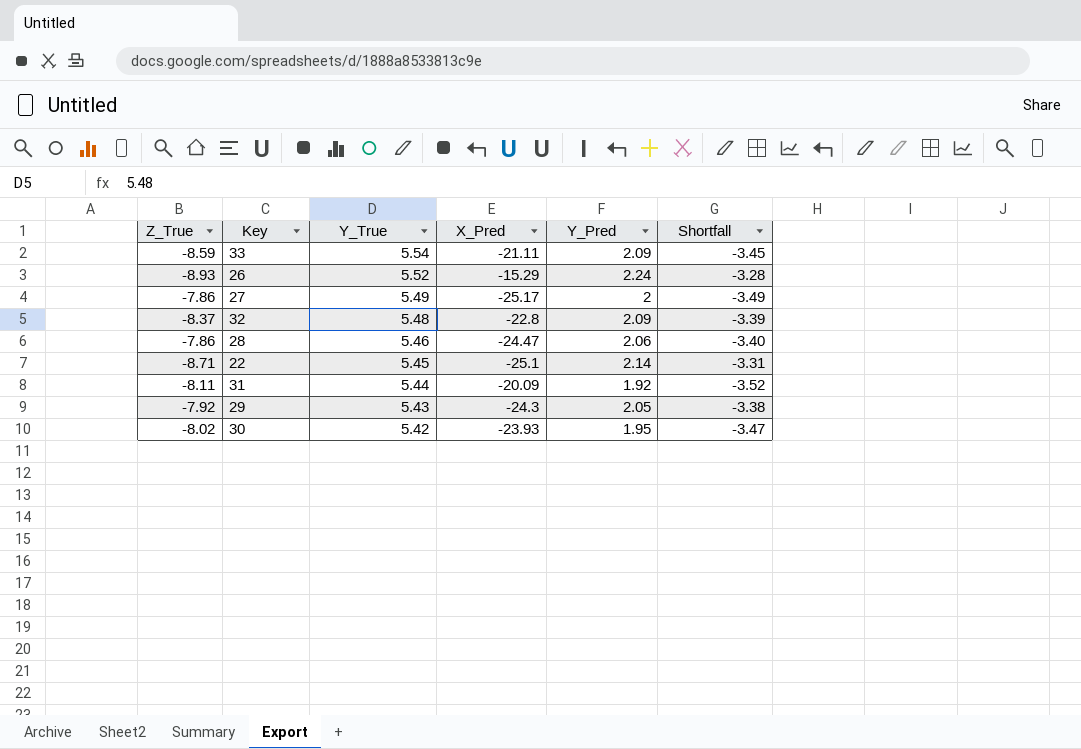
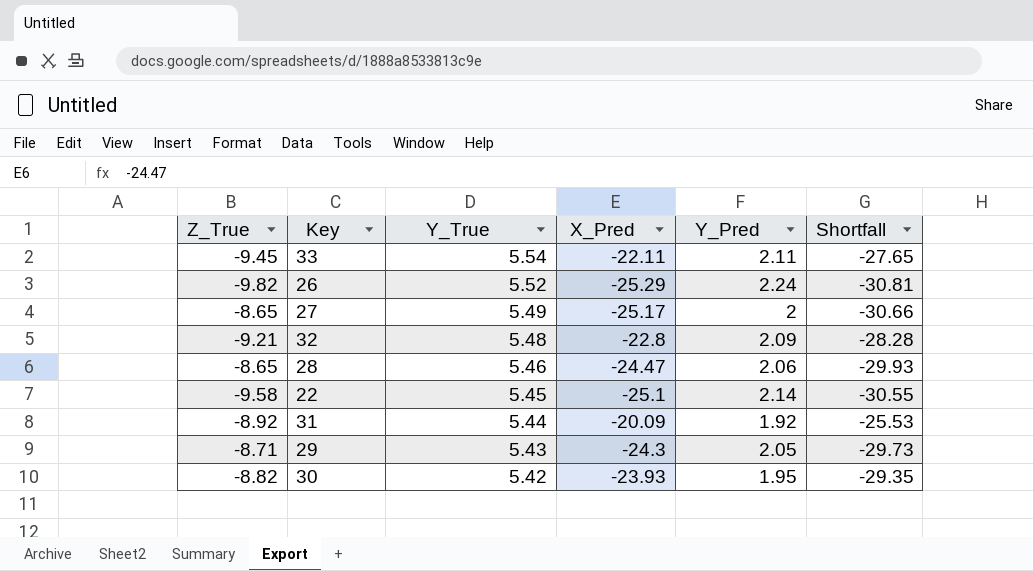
column Shortfall | formula: [Y_Pred] - [Y_True] -> [X_Pred] - [Y_True]
33 | Z_True: -8.59 -> -9.45
33 | X_Pred: -21.11 -> -22.11
33 | Y_Pred: 2.09 -> 2.11
26 | Z_True: -8.93 -> -9.82
26 | X_Pred: -15.29 -> -25.29
27 | Z_True: -7.86 -> -8.65
32 | Z_True: -8.37 -> -9.21
28 | Z_True: -7.86 -> -8.65
22 | Z_True: -8.71 -> -9.58
31 | Z_True: -8.11 -> -8.92
29 | Z_True: -7.92 -> -8.71
30 | Z_True: -8.02 -> -8.82

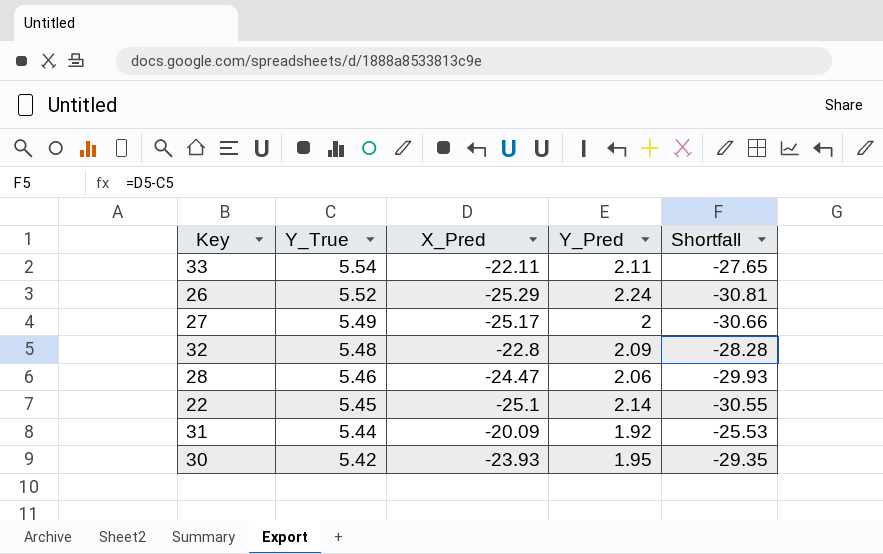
column Z_True | position: 1 -> none
row 29: -8.71 | 5.43 | -24.3 | 2.05 | -29.73 -> none

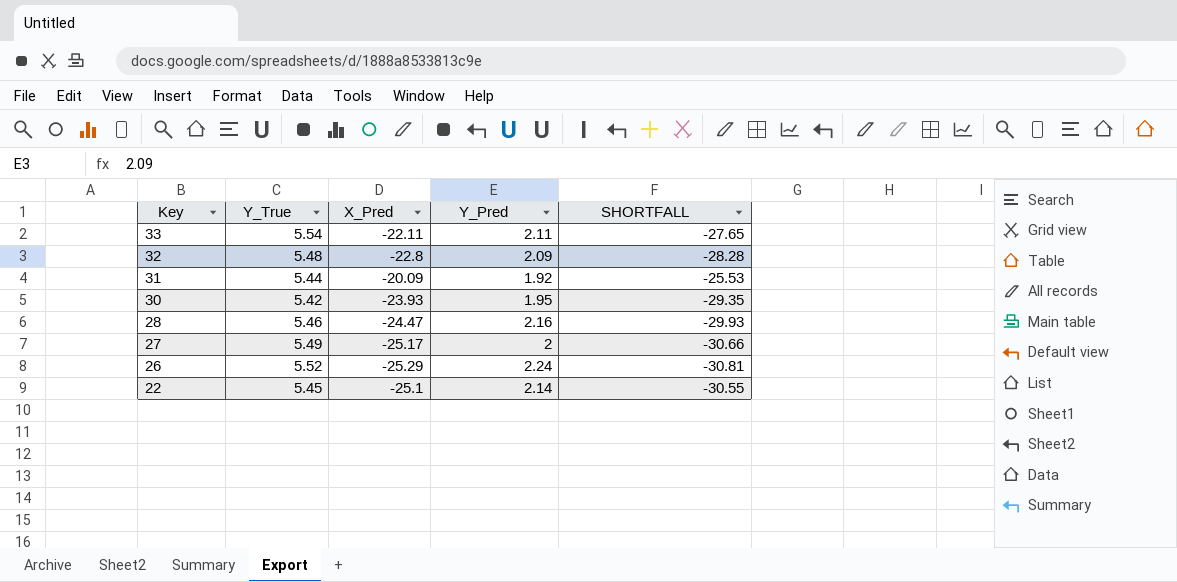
row order: Y_True descending -> Key descending
column name: Shortfall -> SHORTFALL
28 | Y_Pred: 2.06 -> 2.16

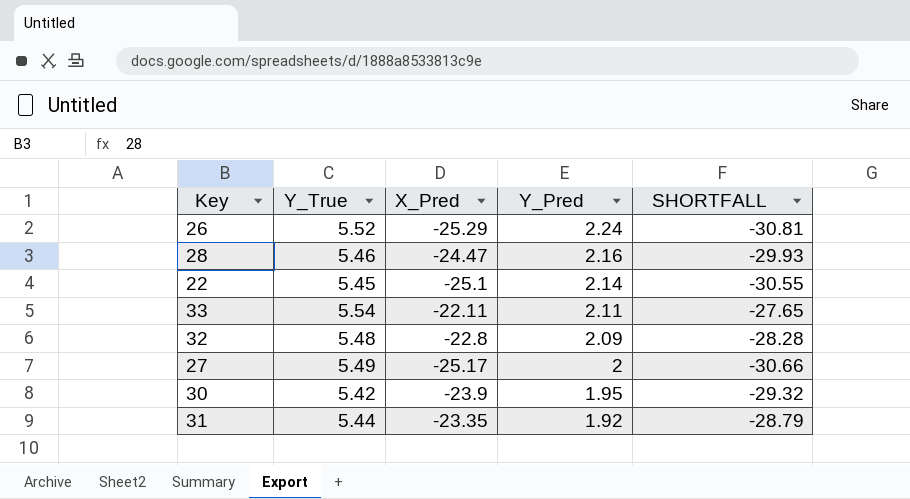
row order: Key descending -> Y_Pred descending
30 | X_Pred: -23.93 -> -23.9
30 | SHORTFALL: -29.35 -> -29.32
31 | X_Pred: -20.09 -> -23.35
31 | SHORTFALL: -25.53 -> -28.79

